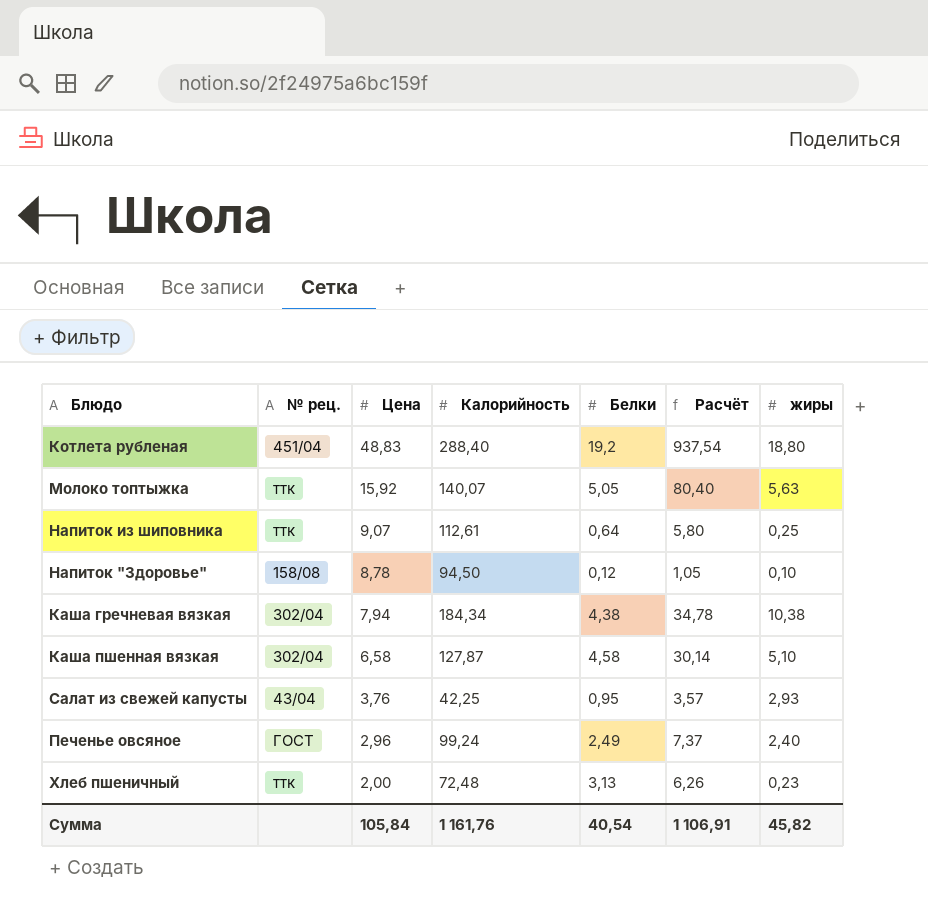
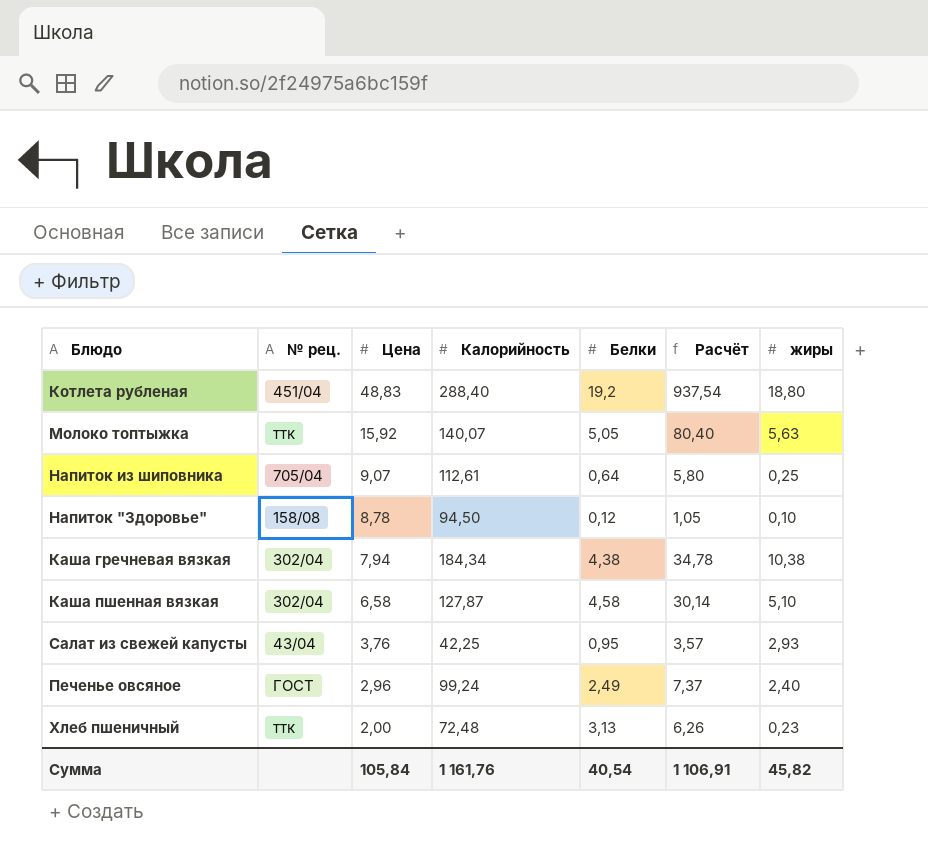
Напиток из шиповника | № рец.: ттк -> 705/04

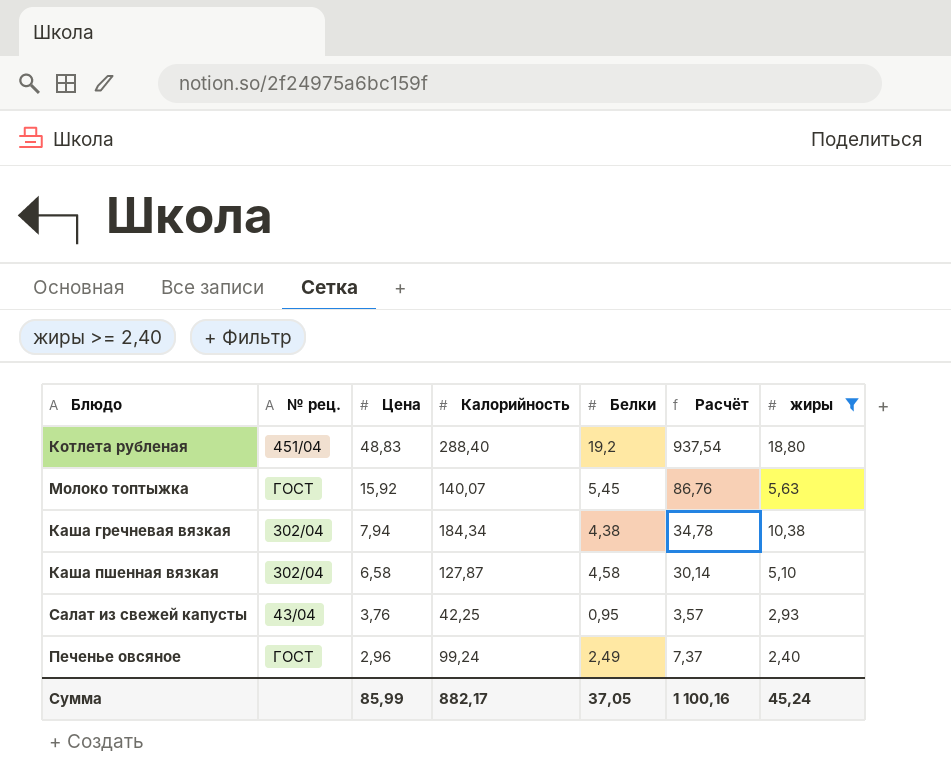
filter: none -> жиры >= 2,40
Молоко топтыжка | № рец.: ттк -> ГОСТ
Молоко топтыжка | Белки: 5,05 -> 5,45
Молоко топтыжка | Расчёт: 80,40 -> 86,76
Сумма | Цена: 105,84 -> 85,99
Сумма | Калорийность: 1 161,76 -> 882,17
Сумма | Белки: 40,54 -> 37,05
Сумма | Расчёт: 1 106,91 -> 1 100,16
Сумма | жиры: 45,82 -> 45,24

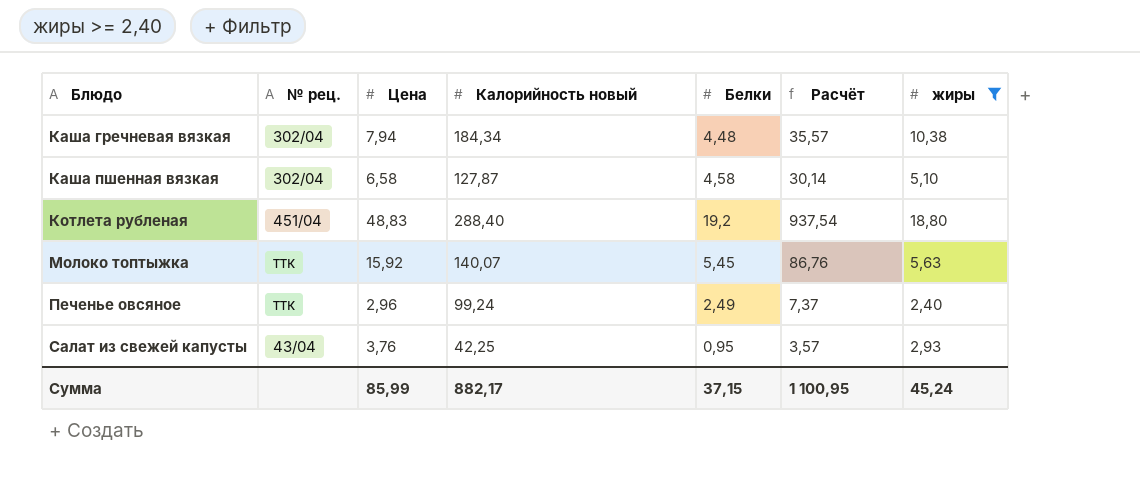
row order: Цена descending -> Блюдо ascending
column name: Калорийность -> Калорийность новый
Каша гречневая вязкая | Белки: 4,38 -> 4,48
Каша гречневая вязкая | Расчёт: 34,78 -> 35,57
Молоко топтыжка | № рец.: ГОСТ -> ттк
Печенье овсяное | № рец.: ГОСТ -> ттк
Сумма | Белки: 37,05 -> 37,15
Сумма | Расчёт: 1 100,16 -> 1 100,95

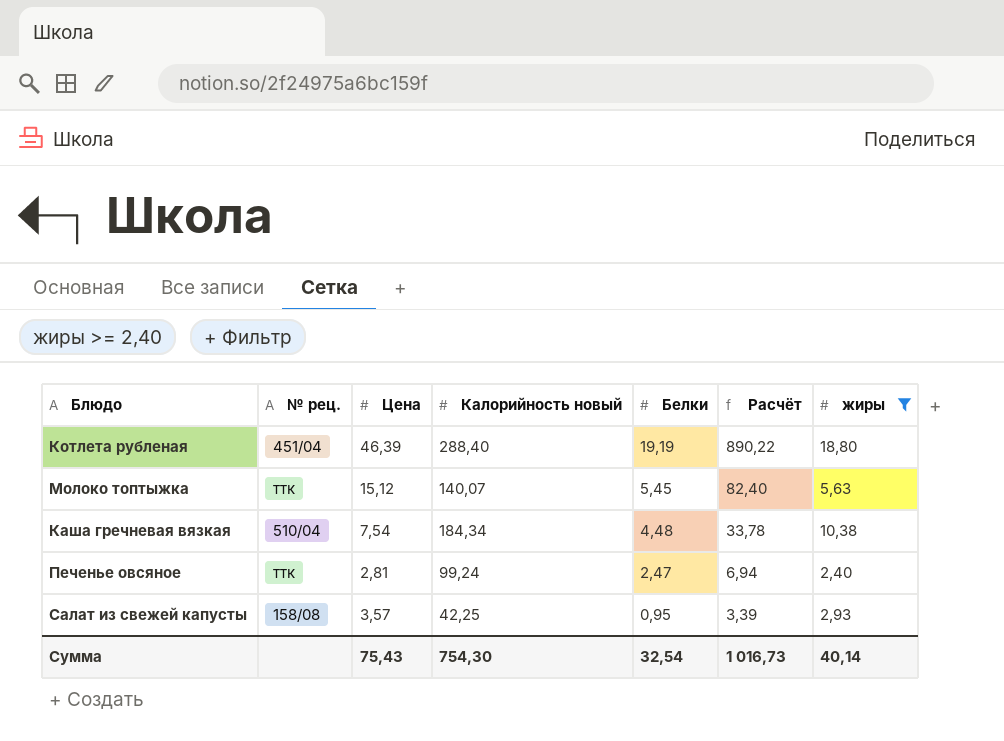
row order: Блюдо ascending -> Белки descending
row Каша пшенная вязкая: 302/04 | 6,58 | 127,87 | 4,58 | 30,14 | 5,10 -> none
Котлета рубленая | Цена: 48,83 -> 46,39
Котлета рубленая | Белки: 19,2 -> 19,19
Котлета рубленая | Расчёт: 937,54 -> 890,22
Молоко топтыжка | Цена: 15,92 -> 15,12
Молоко топтыжка | Расчёт: 86,76 -> 82,40
Каша гречневая вязкая | № рец.: 302/04 -> 510/04
Каша гречневая вязкая | Цена: 7,94 -> 7,54
Каша гречневая вязкая | Расчёт: 35,57 -> 33,78
Печенье овсяное | Цена: 2,96 -> 2,81
Печенье овсяное | Белки: 2,49 -> 2,47
Печенье овсяное | Расчёт: 7,37 -> 6,94
Салат из свежей капусты | № рец.: 43/04 -> 158/08
Салат из свежей капусты | Цена: 3,76 -> 3,57
Салат из свежей капусты | Расчёт: 3,57 -> 3,39
Сумма | Цена: 85,99 -> 75,43
Сумма | Калорийность новый: 882,17 -> 754,30
Сумма | Белки: 37,15 -> 32,54
Сумма | Расчёт: 1 100,95 -> 1 016,73
Сумма | жиры: 45,24 -> 40,14

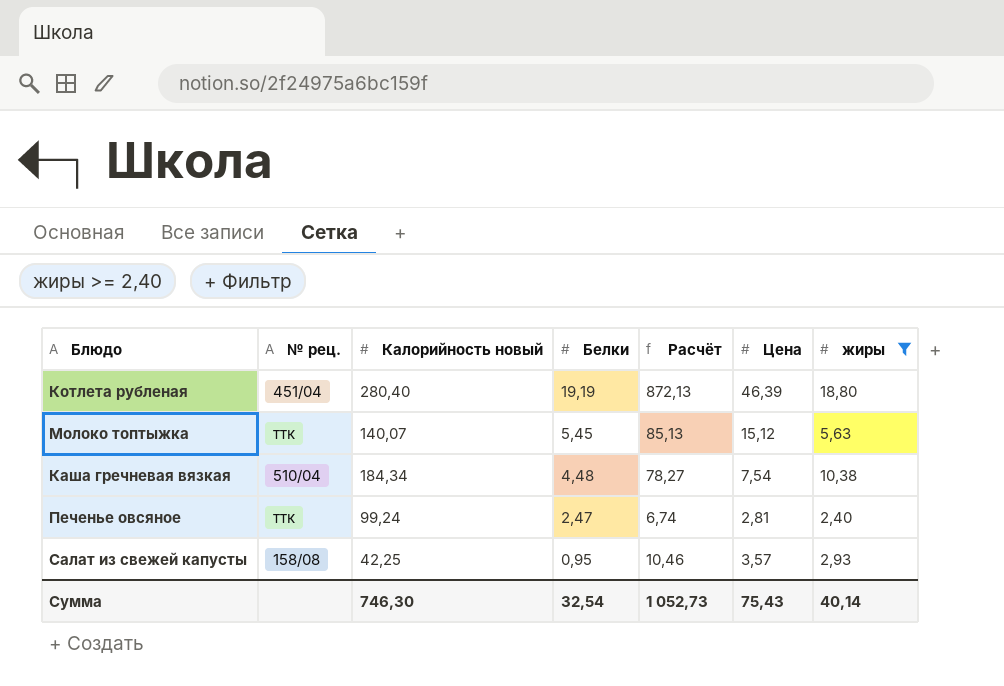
column Расчёт | formula: [Цена] * [Белки] -> [Цена] * [жиры]
column Цена | position: 3 -> 6
Котлета рубленая | Калорийность новый: 288,40 -> 280,40
Сумма | Калорийность новый: 754,30 -> 746,30
Сумма | Расчёт: 1 016,73 -> 1 052,73

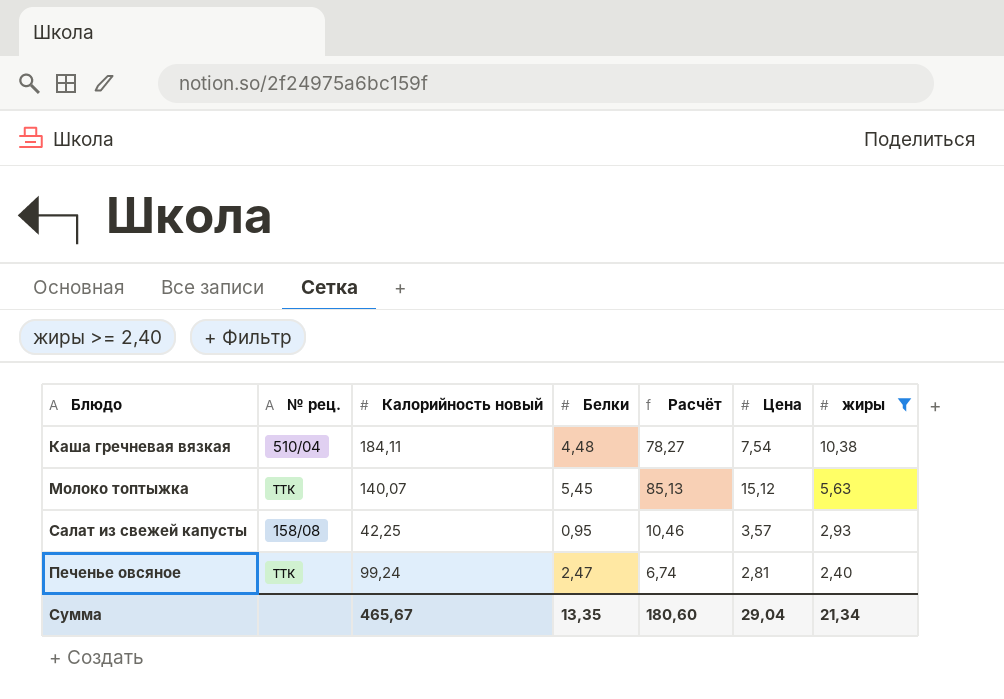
row order: Белки descending -> жиры descending
row Котлета рубленая: 451/04 | 280,40 | 19,19 | 872,13 | 46,39 | 18,80 -> none
Каша гречневая вязкая | Калорийность новый: 184,34 -> 184,11
Сумма | Калорийность новый: 746,30 -> 465,67
Сумма | Белки: 32,54 -> 13,35
Сумма | Расчёт: 1 052,73 -> 180,60
Сумма | Цена: 75,43 -> 29,04
Сумма | жиры: 40,14 -> 21,34

